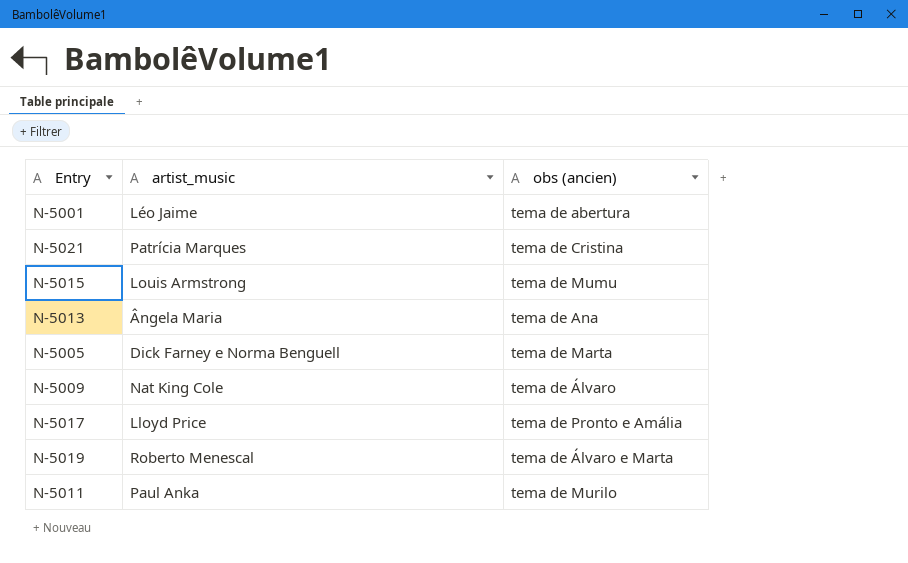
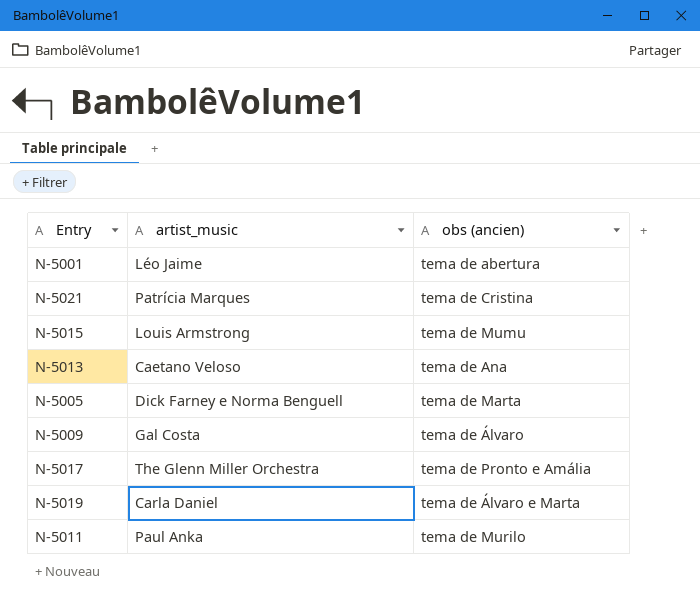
N-5013 | artist_music: Ângela Maria -> Caetano Veloso
N-5009 | artist_music: Nat King Cole -> Gal Costa
N-5017 | artist_music: Lloyd Price -> The Glenn Miller Orchestra
N-5019 | artist_music: Roberto Menescal -> Carla Daniel

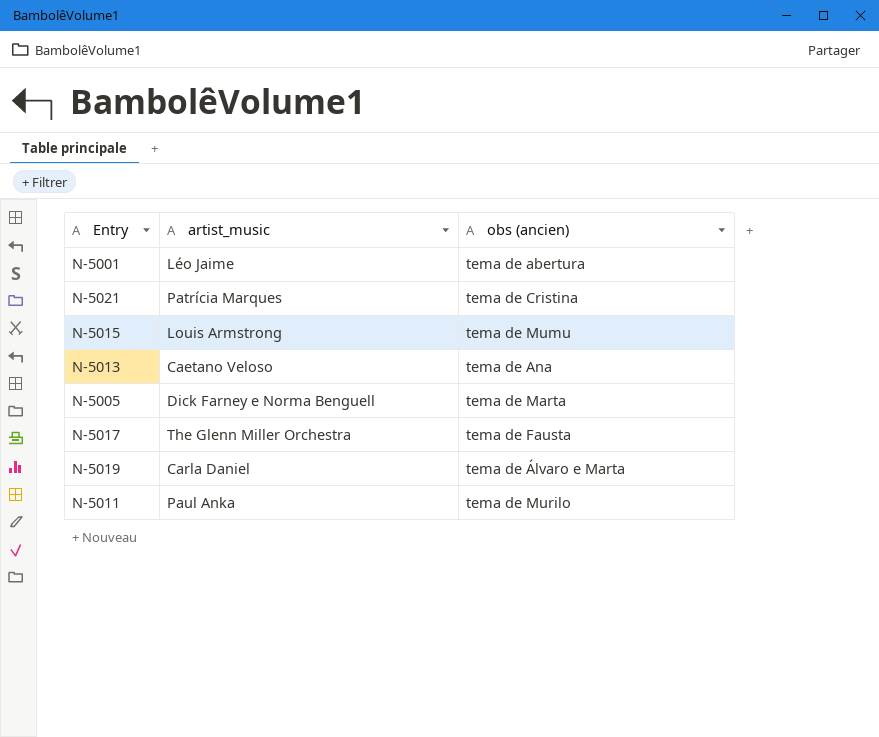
row N-5009: Gal Costa | tema de Álvaro -> none
N-5017 | obs (ancien): tema de Pronto e Amália -> tema de Fausta

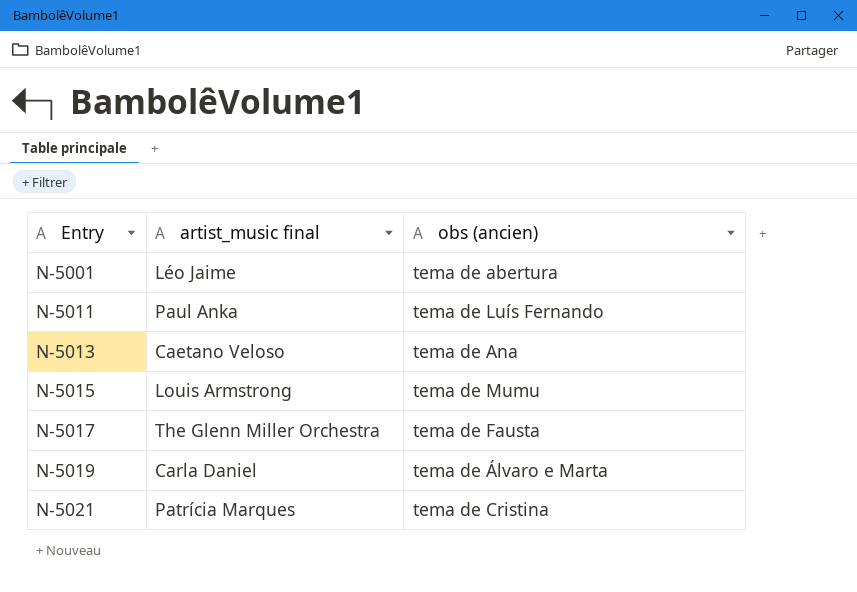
row order: none -> Entry ascending
column name: artist_music -> artist_music final
row N-5005: Dick Farney e Norma Benguell | tema de Marta -> none
N-5011 | obs (ancien): tema de Murilo -> tema de Luís Fernando

